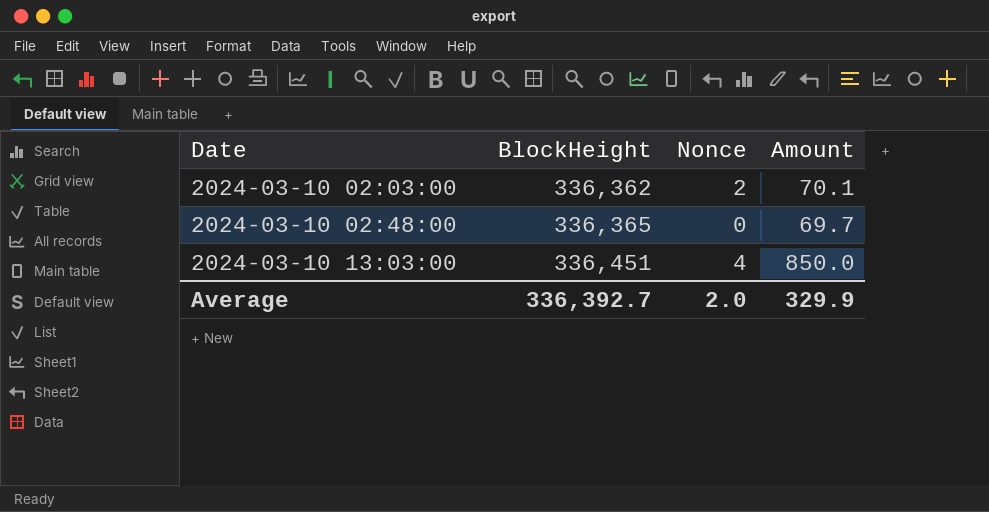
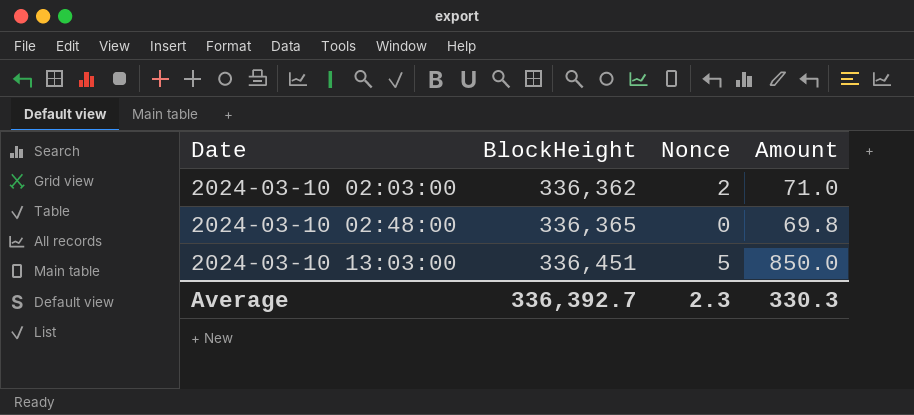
2024-03-10 02:03:00 | Amount: 70.1 -> 71.0
2024-03-10 02:48:00 | Amount: 69.7 -> 69.8
2024-03-10 13:03:00 | Nonce: 4 -> 5
Average | Nonce: 2.0 -> 2.3
Average | Amount: 329.9 -> 330.3

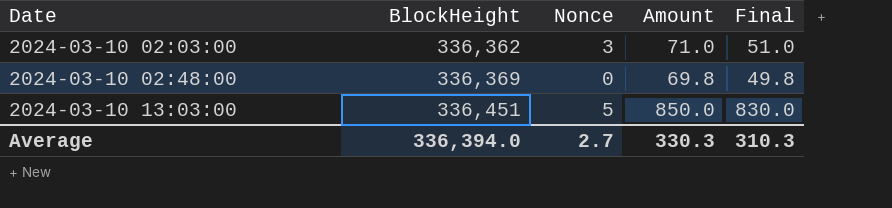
column Final | formula: none -> [Amount] - 20
2024-03-10 02:03:00 | Nonce: 2 -> 3
2024-03-10 02:48:00 | BlockHeight: 336,365 -> 336,369
Average | BlockHeight: 336,392.7 -> 336,394.0
Average | Nonce: 2.3 -> 2.7

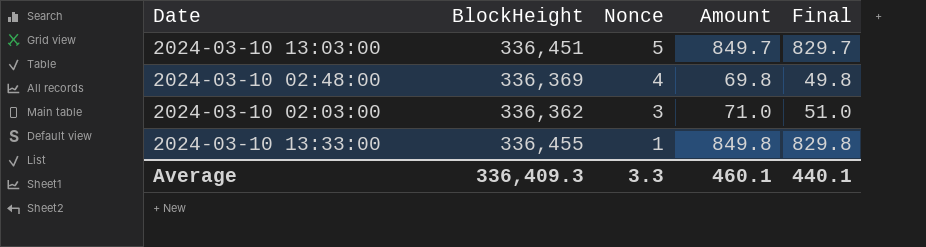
row order: Date ascending -> Nonce descending
2024-03-10 13:03:00 | Amount: 850.0 -> 849.7
2024-03-10 13:03:00 | Final: 830.0 -> 829.7
2024-03-10 02:48:00 | Nonce: 0 -> 4
row 2024-03-10 13:33:00: none -> 336,455 | 1 | 849.8 | 829.8
Average | BlockHeight: 336,394.0 -> 336,409.3
Average | Nonce: 2.7 -> 3.3
Average | Amount: 330.3 -> 460.1
Average | Final: 310.3 -> 440.1

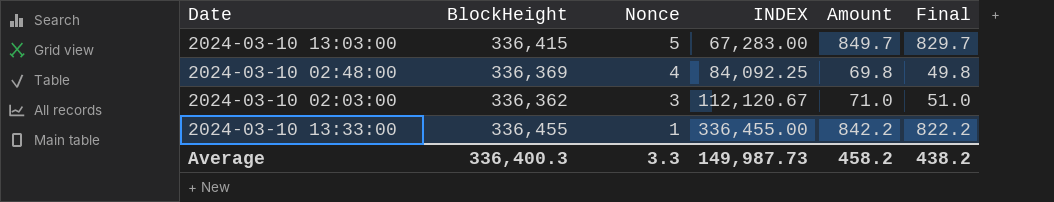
column INDEX | formula: none -> [BlockHeight] / [Nonce]
2024-03-10 13:03:00 | BlockHeight: 336,451 -> 336,415
2024-03-10 13:33:00 | Amount: 849.8 -> 842.2
2024-03-10 13:33:00 | Final: 829.8 -> 822.2
Average | BlockHeight: 336,409.3 -> 336,400.3
Average | Amount: 460.1 -> 458.2
Average | Final: 440.1 -> 438.2

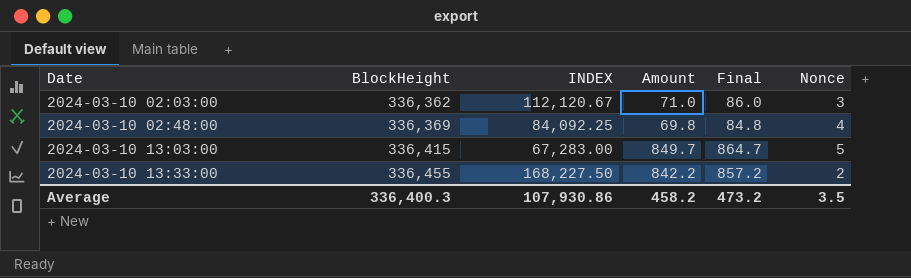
row order: Nonce descending -> Date ascending
column Final | formula: [Amount] - 20 -> [Amount] + 15
column Nonce | position: 3 -> 6
2024-03-10 13:33:00 | INDEX: 336,455.00 -> 168,227.50
2024-03-10 13:33:00 | Nonce: 1 -> 2
Average | INDEX: 149,987.73 -> 107,930.86
Average | Final: 438.2 -> 473.2
Average | Nonce: 3.3 -> 3.5

